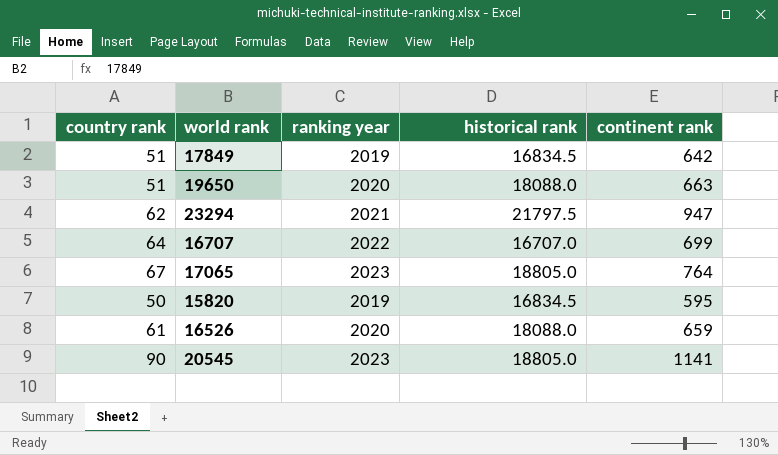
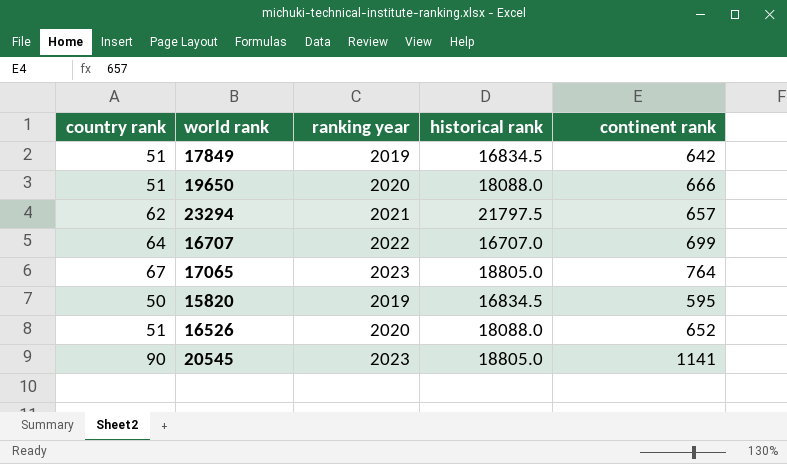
19650 | continent rank: 663 -> 666
23294 | continent rank: 947 -> 657
16526 | country rank: 61 -> 51
16526 | continent rank: 659 -> 652

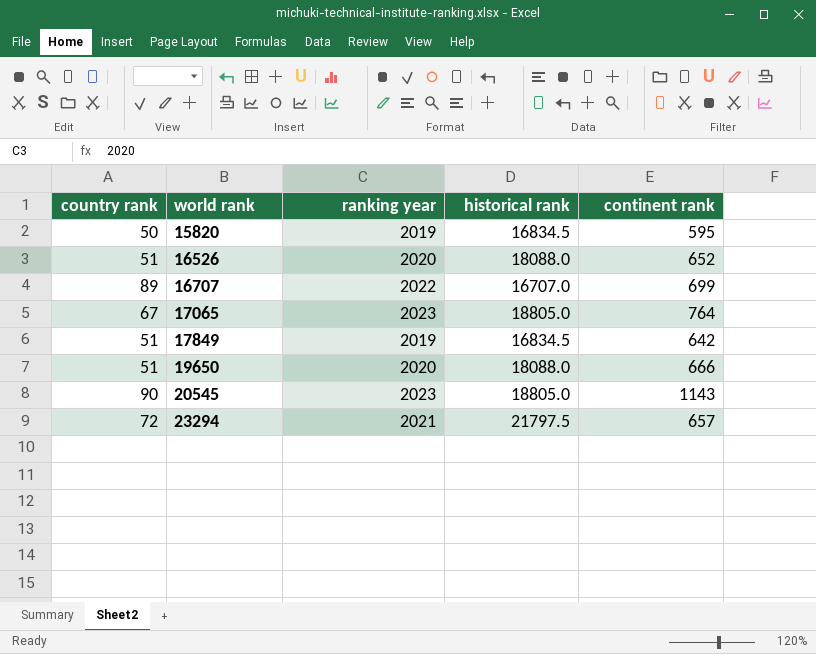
row order: none -> world rank ascending
16707 | country rank: 64 -> 89
20545 | continent rank: 1141 -> 1143
23294 | country rank: 62 -> 72

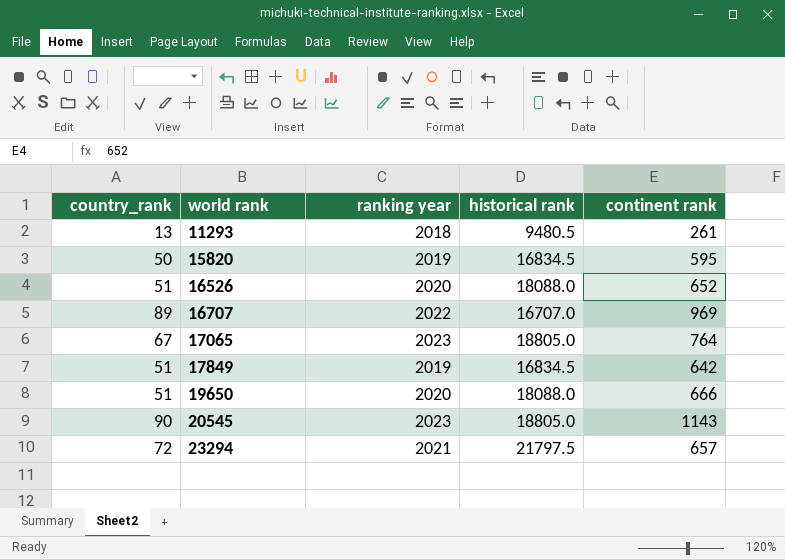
column name: country rank -> country_rank
row 11293: none -> 13 | 2018 | 9480.5 | 261
16707 | continent rank: 699 -> 969

